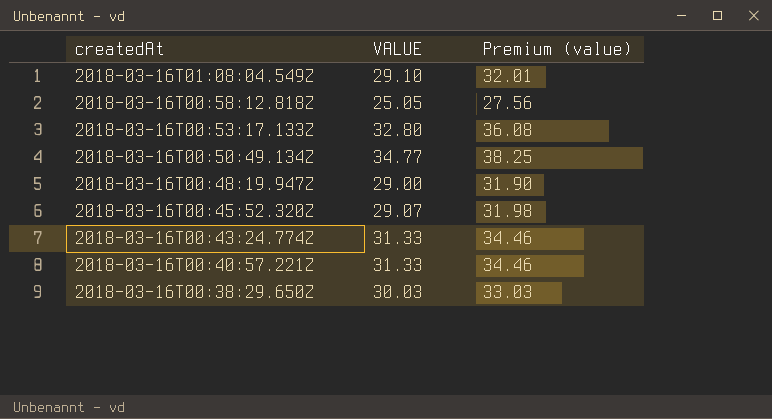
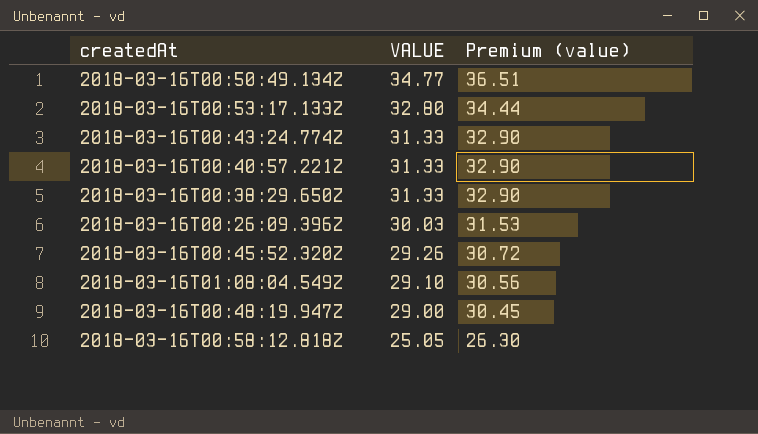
row order: createdAt descending -> VALUE descending
column Premium (value) | formula: [VALUE] * 1.1 -> [VALUE] * 1.05
2018-03-16T00:38:29.650Z | VALUE: 30.03 -> 31.33
row 2018-03-16T00:26:09.396Z: none -> 30.03 | 31.53
2018-03-16T00:45:52.320Z | VALUE: 29.07 -> 29.26

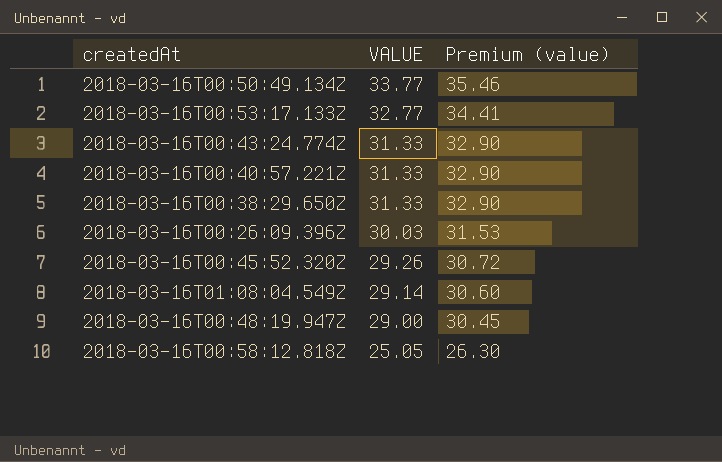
2018-03-16T00:50:49.134Z | VALUE: 34.77 -> 33.77
2018-03-16T00:50:49.134Z | Premium (value): 36.51 -> 35.46
2018-03-16T00:53:17.133Z | VALUE: 32.80 -> 32.77
2018-03-16T00:53:17.133Z | Premium (value): 34.44 -> 34.41
2018-03-16T01:08:04.549Z | VALUE: 29.10 -> 29.14
2018-03-16T01:08:04.549Z | Premium (value): 30.56 -> 30.60

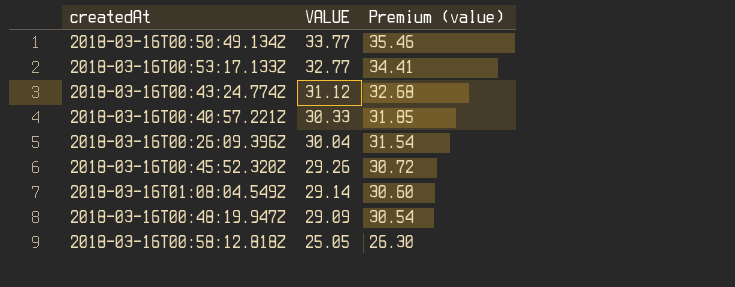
row 2018-03-16T00:38:29.650Z: 31.33 | 32.90 -> none
2018-03-16T00:43:24.774Z | VALUE: 31.33 -> 31.12
2018-03-16T00:43:24.774Z | Premium (value): 32.90 -> 32.68
2018-03-16T00:40:57.221Z | VALUE: 31.33 -> 30.33
2018-03-16T00:40:57.221Z | Premium (value): 32.90 -> 31.85
2018-03-16T00:26:09.396Z | VALUE: 30.03 -> 30.04
2018-03-16T00:26:09.396Z | Premium (value): 31.53 -> 31.54
2018-03-16T00:48:19.947Z | VALUE: 29.00 -> 29.09
2018-03-16T00:48:19.947Z | Premium (value): 30.45 -> 30.54

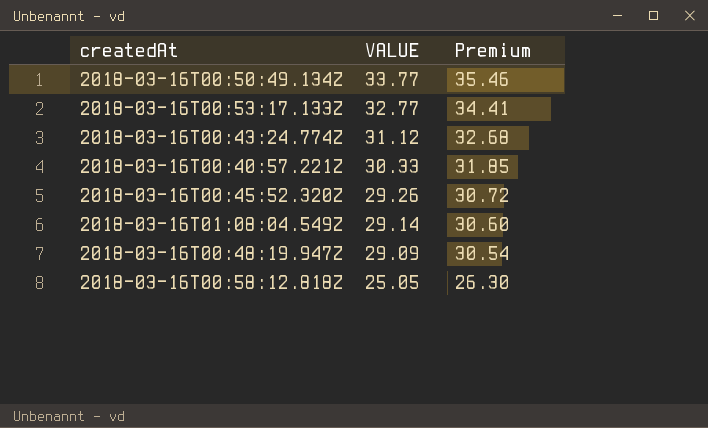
column name: Premium (value) -> Premium
row 2018-03-16T00:26:09.396Z: 30.04 | 31.54 -> none

